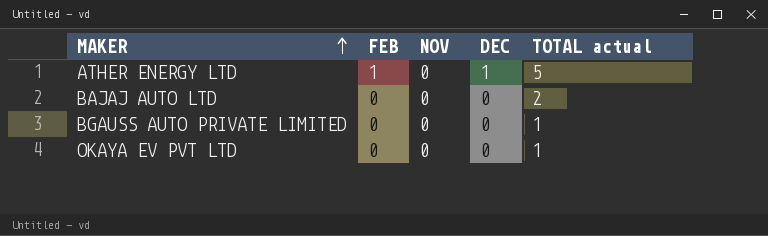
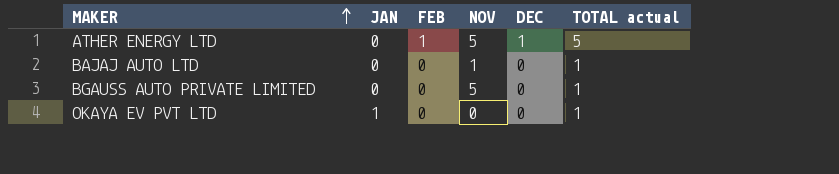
column JAN | position: none -> 2
ATHER ENERGY LTD | NOV: 0 -> 5
BAJAJ AUTO LTD | NOV: 0 -> 1
BAJAJ AUTO LTD | TOTAL actual: 2 -> 1
BGAUSS AUTO PRIVATE LIMITED | NOV: 0 -> 5

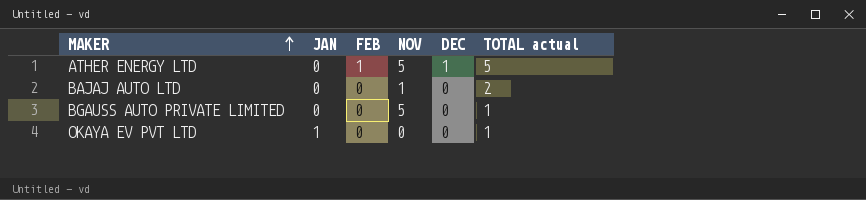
BAJAJ AUTO LTD | TOTAL actual: 1 -> 2

